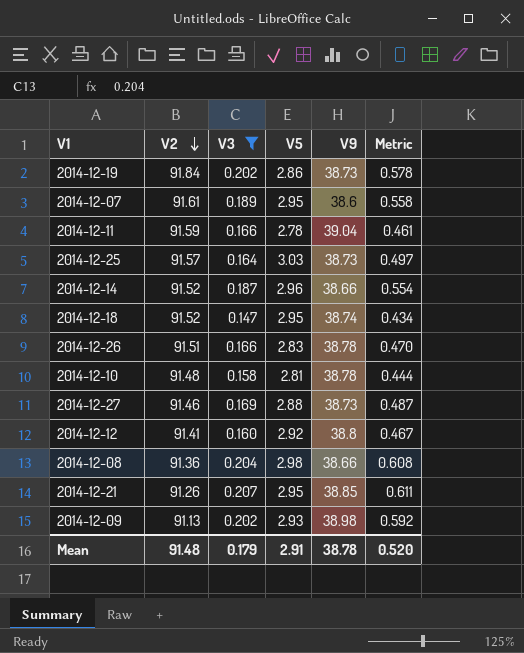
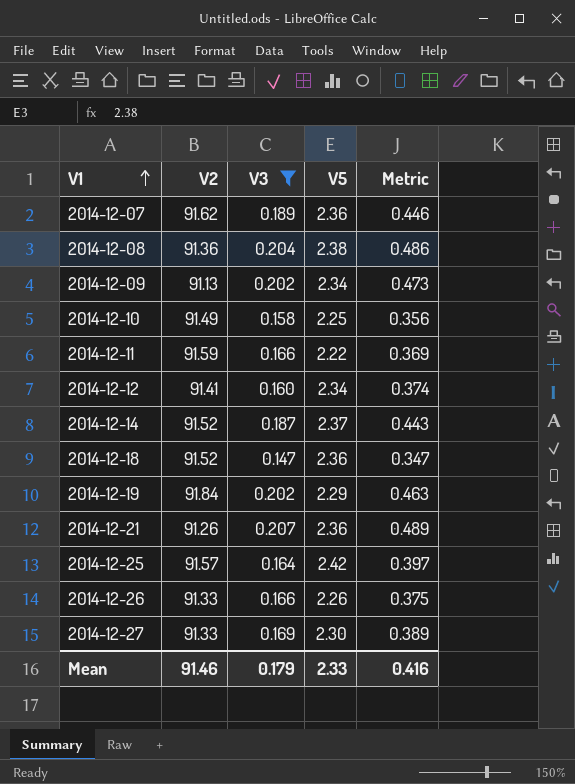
row order: V2 descending -> V1 ascending
column V9 | position: 5 -> none
2014-12-07 | V2: 91.61 -> 91.62
2014-12-07 | V5: 2.95 -> 2.36
2014-12-07 | Metric: 0.558 -> 0.446
2014-12-08 | V5: 2.98 -> 2.38
2014-12-08 | Metric: 0.608 -> 0.486
2014-12-09 | V5: 2.93 -> 2.34
2014-12-09 | Metric: 0.592 -> 0.473
2014-12-10 | V2: 91.48 -> 91.49
2014-12-10 | V5: 2.81 -> 2.25
2014-12-10 | Metric: 0.444 -> 0.356
2014-12-11 | V5: 2.78 -> 2.22
2014-12-11 | Metric: 0.461 -> 0.369
2014-12-12 | V5: 2.92 -> 2.34
2014-12-12 | Metric: 0.467 -> 0.374
2014-12-14 | V5: 2.96 -> 2.37
2014-12-14 | Metric: 0.554 -> 0.443
2014-12-18 | V5: 2.95 -> 2.36
2014-12-18 | Metric: 0.434 -> 0.347
2014-12-19 | V5: 2.86 -> 2.29
2014-12-19 | Metric: 0.578 -> 0.463
2014-12-21 | V5: 2.95 -> 2.36
2014-12-21 | Metric: 0.611 -> 0.489
2014-12-25 | V5: 3.03 -> 2.42
2014-12-25 | Metric: 0.497 -> 0.397
2014-12-26 | V2: 91.51 -> 91.33
2014-12-26 | V5: 2.83 -> 2.26
2014-12-26 | Metric: 0.470 -> 0.375
2014-12-27 | V2: 91.46 -> 91.33
2014-12-27 | V5: 2.88 -> 2.30
2014-12-27 | Metric: 0.487 -> 0.389
Mean | V2: 91.48 -> 91.46
Mean | V5: 2.91 -> 2.33
Mean | Metric: 0.520 -> 0.416

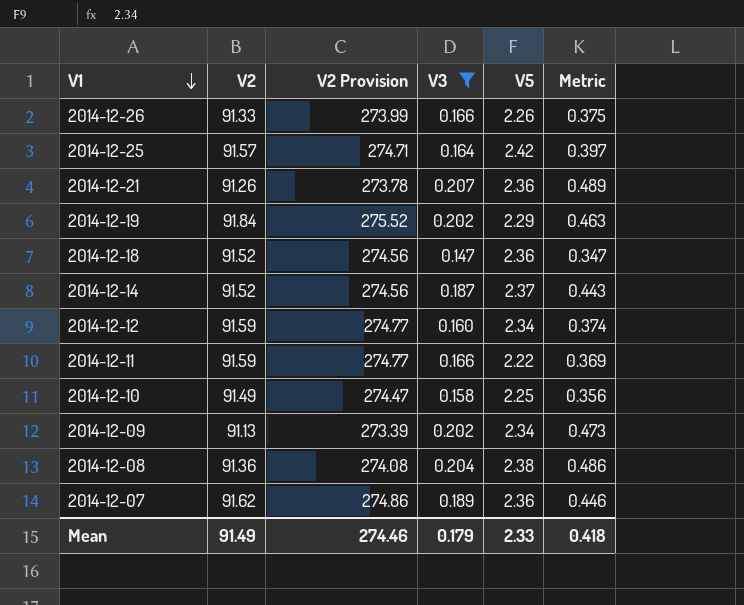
row order: V1 ascending -> V1 descending
column V2 Provision | formula: none -> [V2] * 3
row 2014-12-27: 91.33 | 0.169 | 2.30 | 0.389 -> none
2014-12-12 | V2: 91.41 -> 91.59
Mean | V2: 91.46 -> 91.49
Mean | Metric: 0.416 -> 0.418

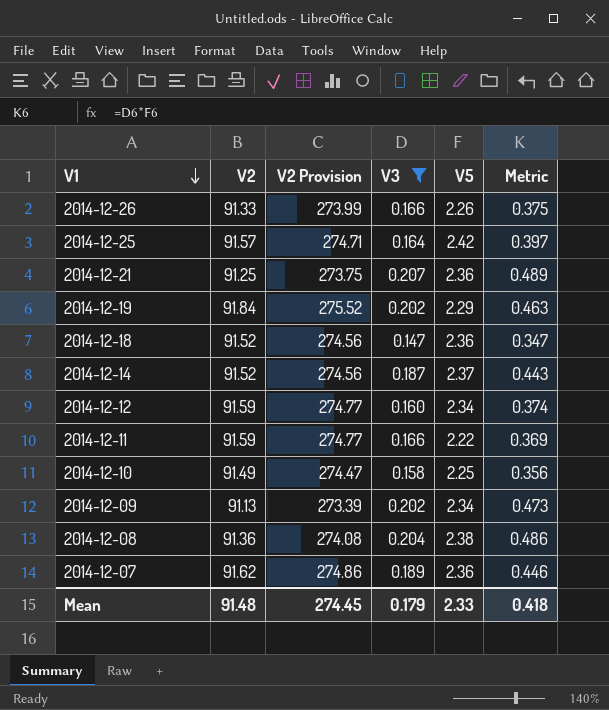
2014-12-21 | V2: 91.26 -> 91.25
2014-12-21 | V2 Provision: 273.78 -> 273.75
Mean | V2: 91.49 -> 91.48
Mean | V2 Provision: 274.46 -> 274.45

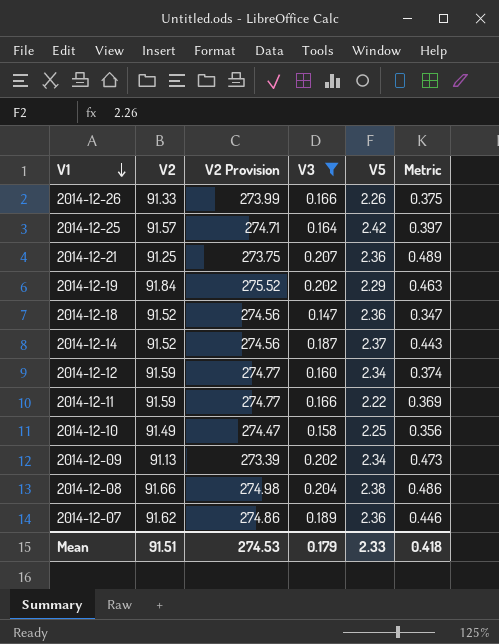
2014-12-08 | V2: 91.36 -> 91.66
2014-12-08 | V2 Provision: 274.08 -> 274.98
Mean | V2: 91.48 -> 91.51
Mean | V2 Provision: 274.45 -> 274.53

